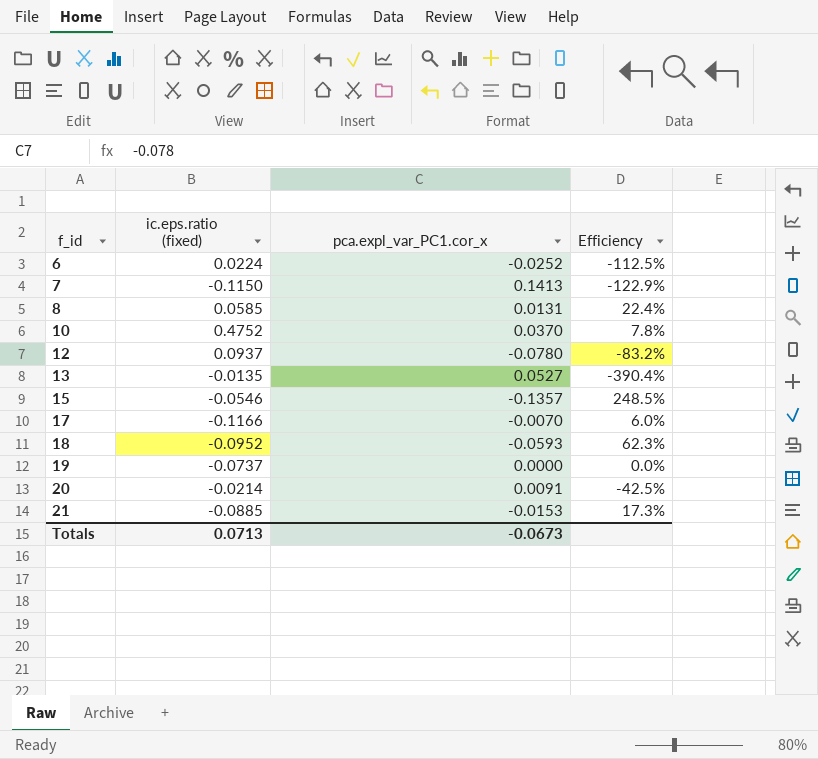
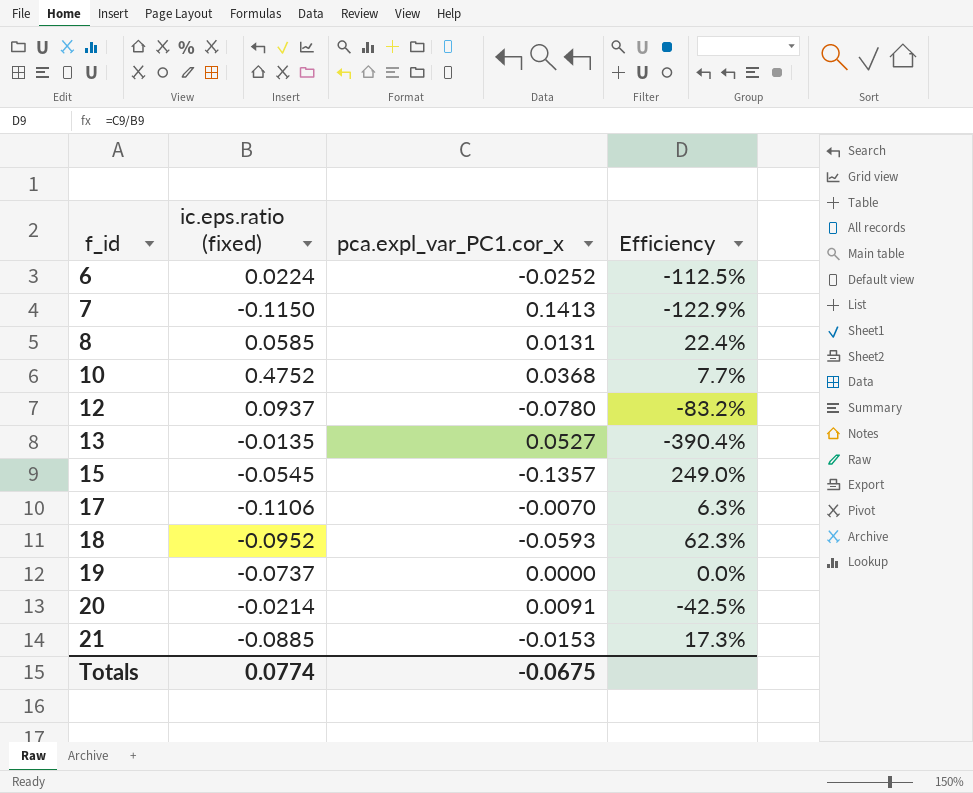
10 | pca.expl_var_PC1.cor_x: 0.0370 -> 0.0368
10 | Efficiency: 7.8% -> 7.7%
15 | ic.eps.ratio (fixed): -0.0546 -> -0.0545
15 | Efficiency: 248.5% -> 249.0%
17 | ic.eps.ratio (fixed): -0.1166 -> -0.1106
17 | Efficiency: 6.0% -> 6.3%
Totals | ic.eps.ratio (fixed): 0.0713 -> 0.0774
Totals | pca.expl_var_PC1.cor_x: -0.0673 -> -0.0675

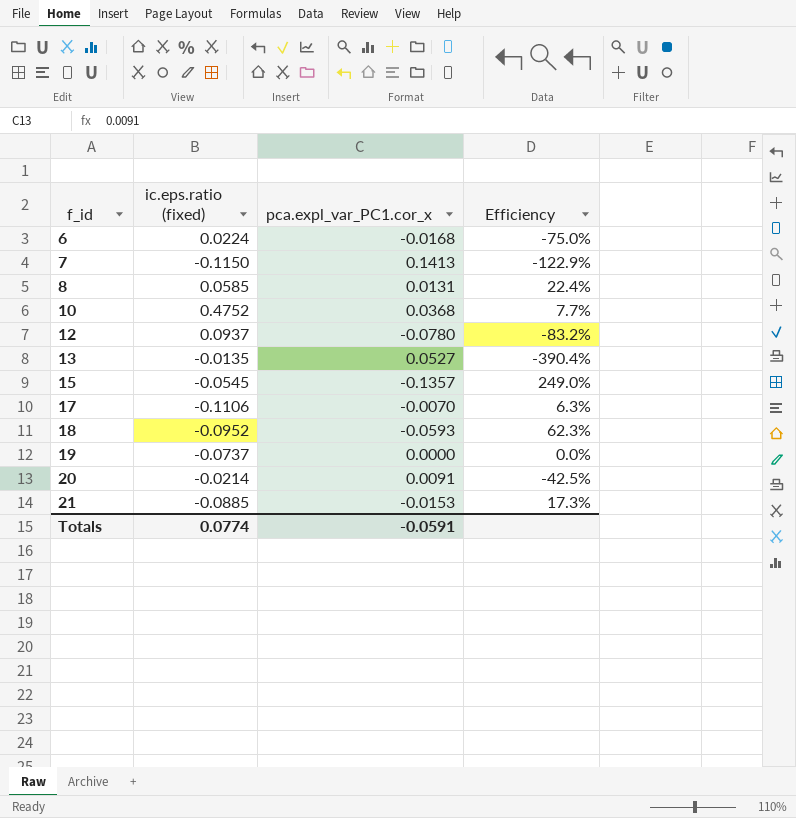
6 | pca.expl_var_PC1.cor_x: -0.0252 -> -0.0168
6 | Efficiency: -112.5% -> -75.0%
Totals | pca.expl_var_PC1.cor_x: -0.0675 -> -0.0591

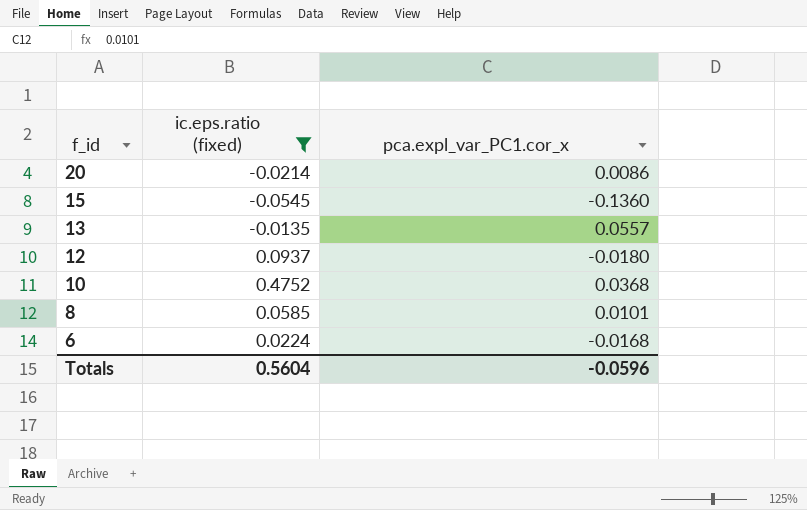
filter: none -> ic.eps.ratio (fixed) >= -0.0545
row order: f_id ascending -> f_id descending
column Efficiency | formula: [pca.expl_var_PC1.cor_x] / [ic.eps.ratio (fixed)] -> none
20 | pca.expl_var_PC1.cor_x: 0.0091 -> 0.0086
15 | pca.expl_var_PC1.cor_x: -0.1357 -> -0.1360
13 | pca.expl_var_PC1.cor_x: 0.0527 -> 0.0557
12 | pca.expl_var_PC1.cor_x: -0.0780 -> -0.0180
8 | pca.expl_var_PC1.cor_x: 0.0131 -> 0.0101
Totals | ic.eps.ratio (fixed): 0.0774 -> 0.5604
Totals | pca.expl_var_PC1.cor_x: -0.0591 -> -0.0596

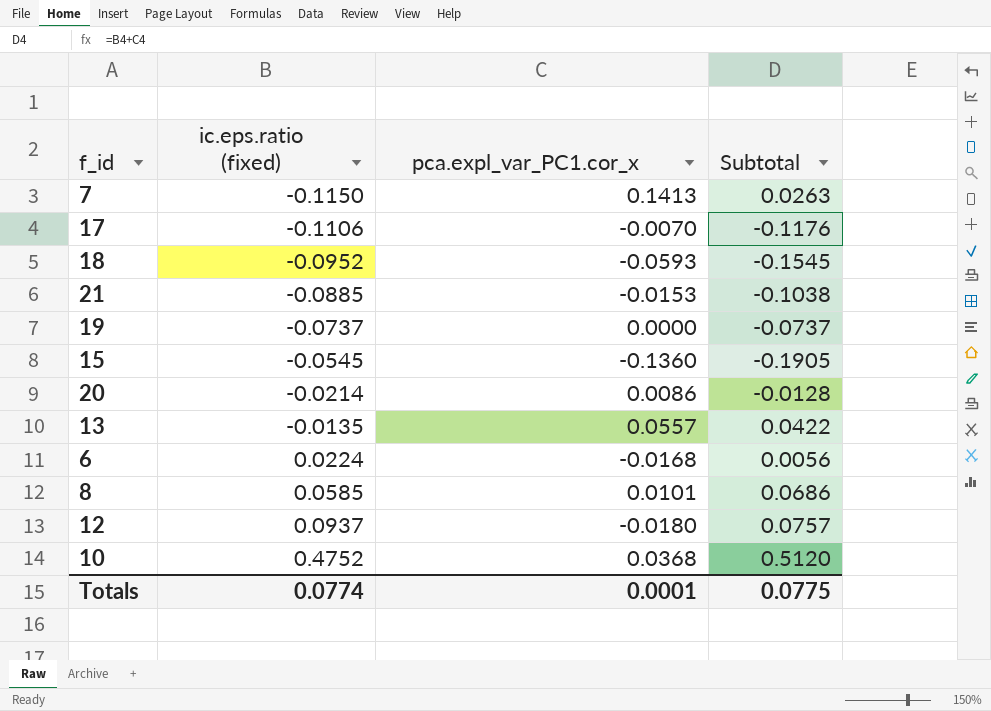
filter: ic.eps.ratio (fixed) >= -0.0545 -> none
row order: f_id descending -> ic.eps.ratio (fixed) ascending
column Subtotal | formula: none -> [ic.eps.ratio (fixed)] + [pca.expl_var_PC1.cor_x]
Totals | ic.eps.ratio (fixed): 0.5604 -> 0.0774
Totals | pca.expl_var_PC1.cor_x: -0.0596 -> 0.0001

